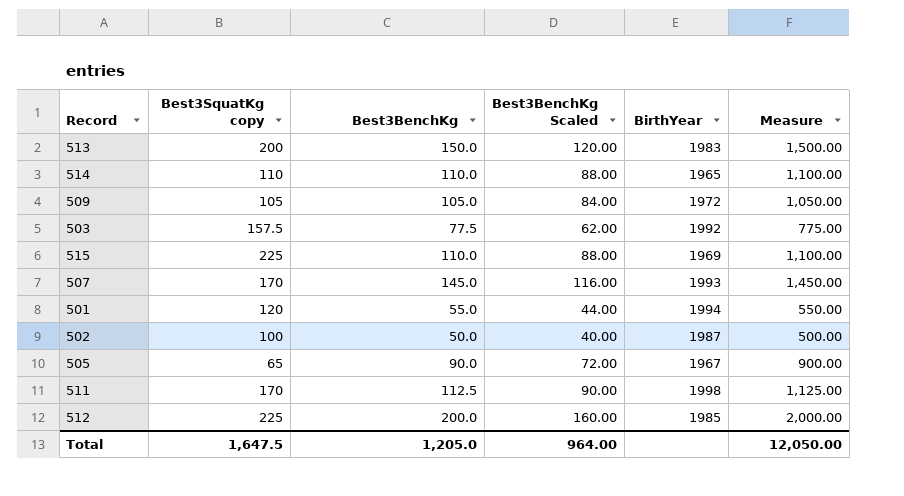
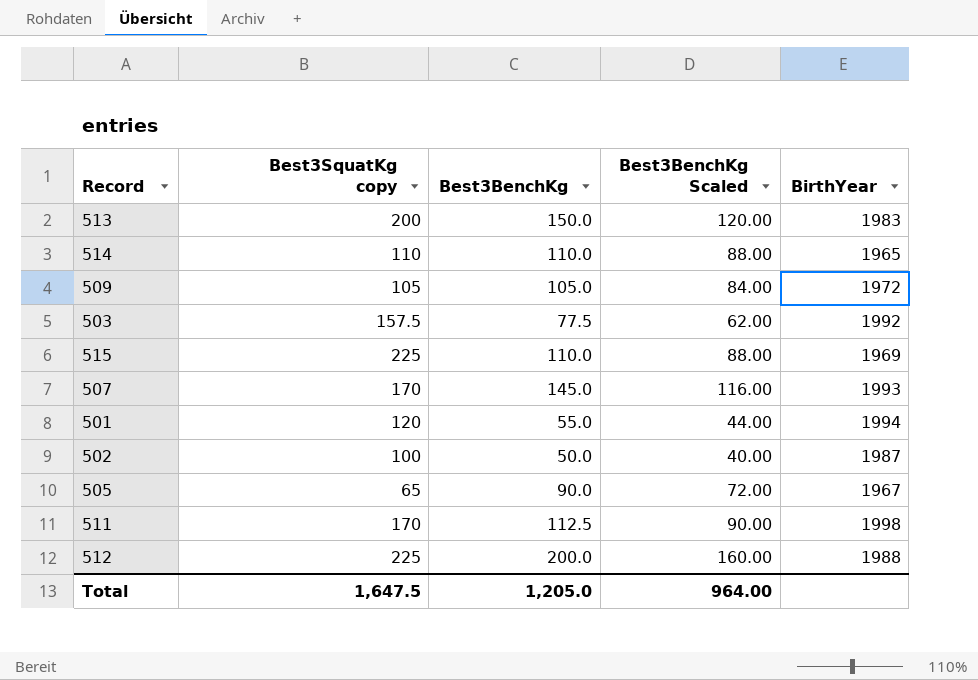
column Measure | formula: [Best3BenchKg] * 10 -> none
512 | BirthYear: 1985 -> 1988

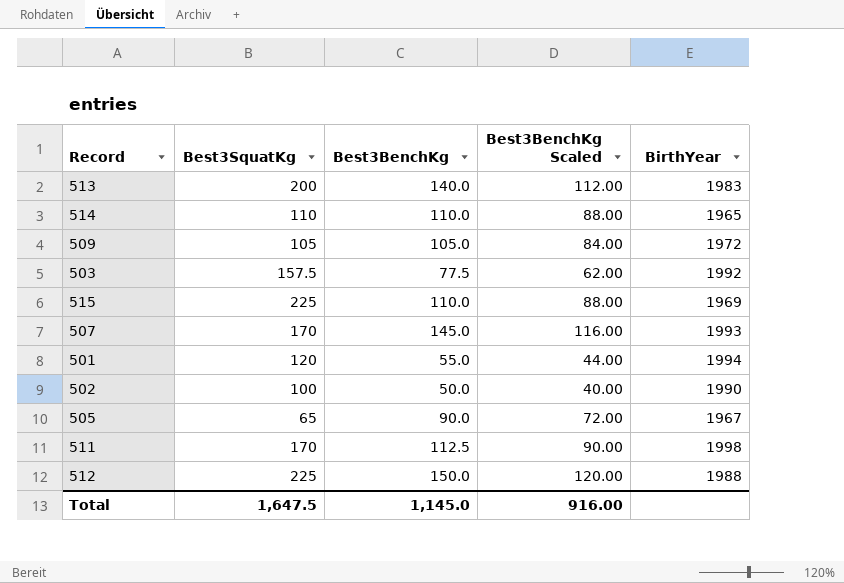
column name: Best3SquatKg copy -> Best3SquatKg
513 | Best3BenchKg: 150.0 -> 140.0
513 | Best3BenchKg Scaled: 120.00 -> 112.00
502 | BirthYear: 1987 -> 1990
512 | Best3BenchKg: 200.0 -> 150.0
512 | Best3BenchKg Scaled: 160.00 -> 120.00
Total | Best3BenchKg: 1,205.0 -> 1,145.0
Total | Best3BenchKg Scaled: 964.00 -> 916.00

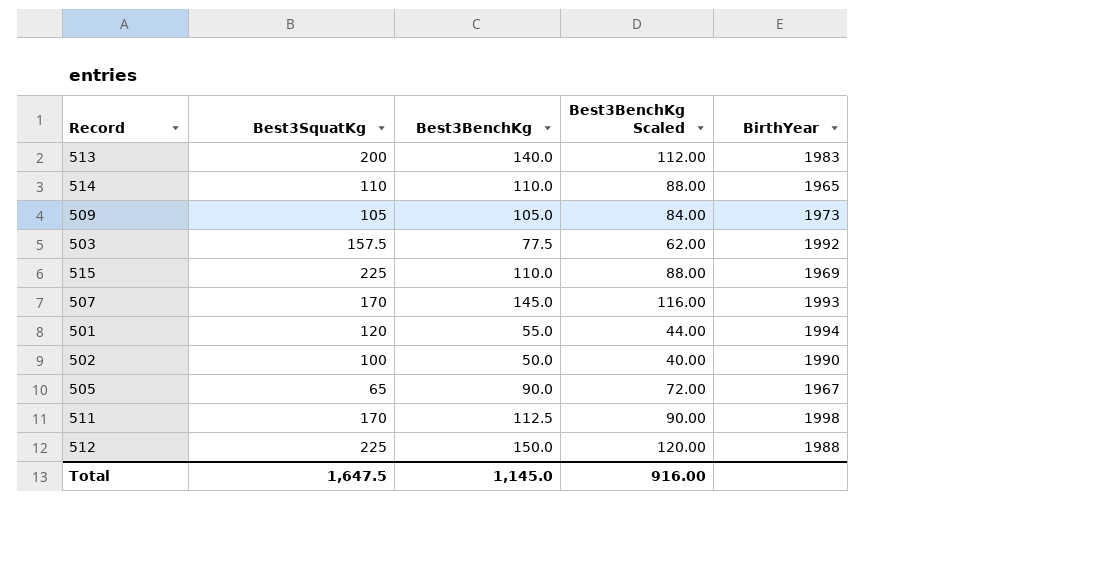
509 | BirthYear: 1972 -> 1973

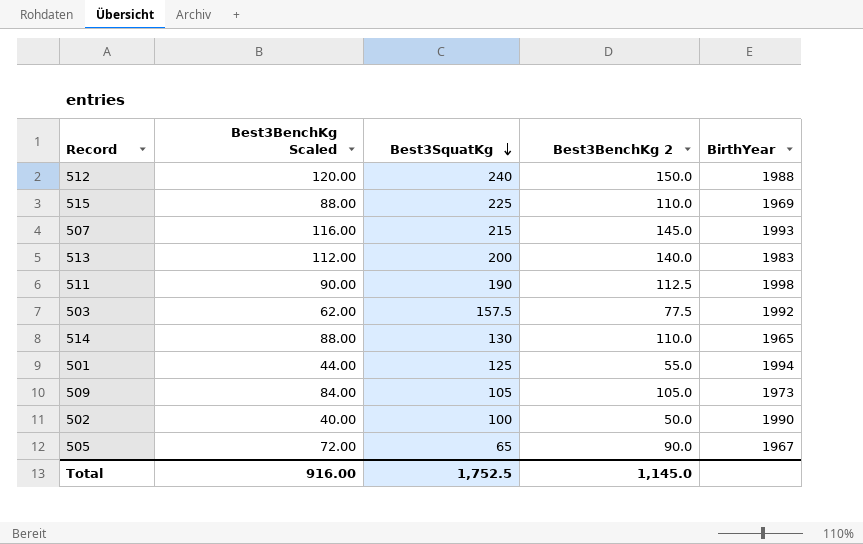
row order: none -> Best3SquatKg descending
column Best3BenchKg Scaled | position: 4 -> 2
column name: Best3BenchKg -> Best3BenchKg 2
512 | Best3SquatKg: 225 -> 240
507 | Best3SquatKg: 170 -> 215
511 | Best3SquatKg: 170 -> 190
514 | Best3SquatKg: 110 -> 130
501 | Best3SquatKg: 120 -> 125
Total | Best3SquatKg: 1,647.5 -> 1,752.5

